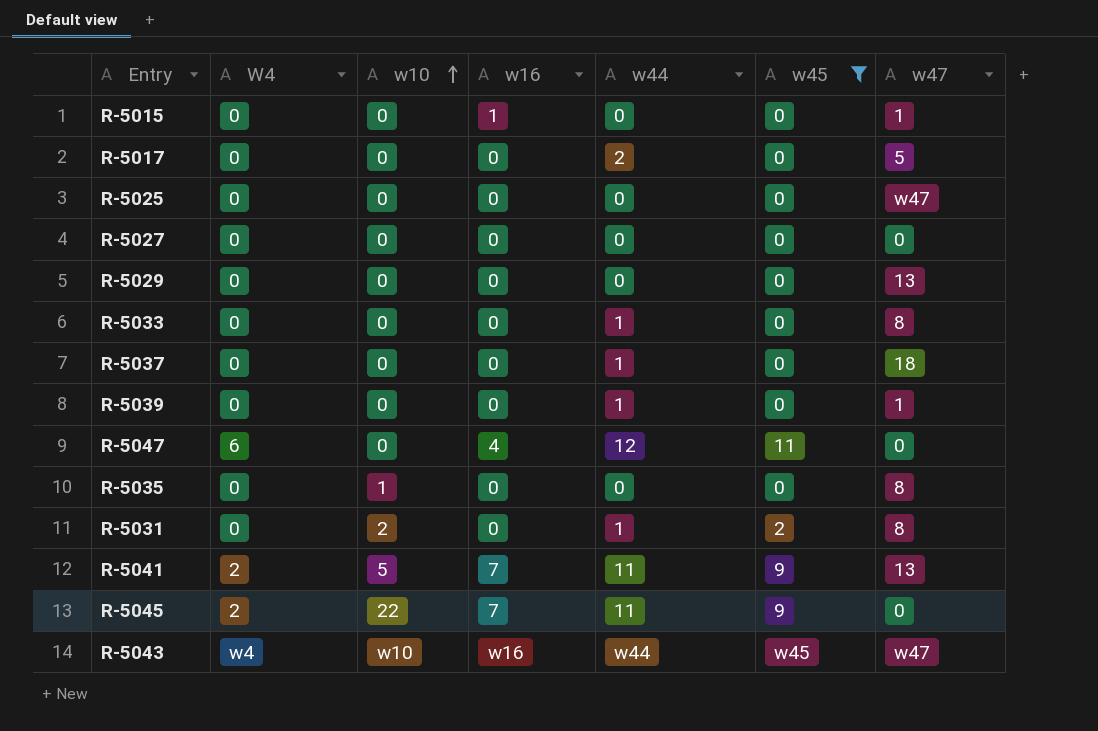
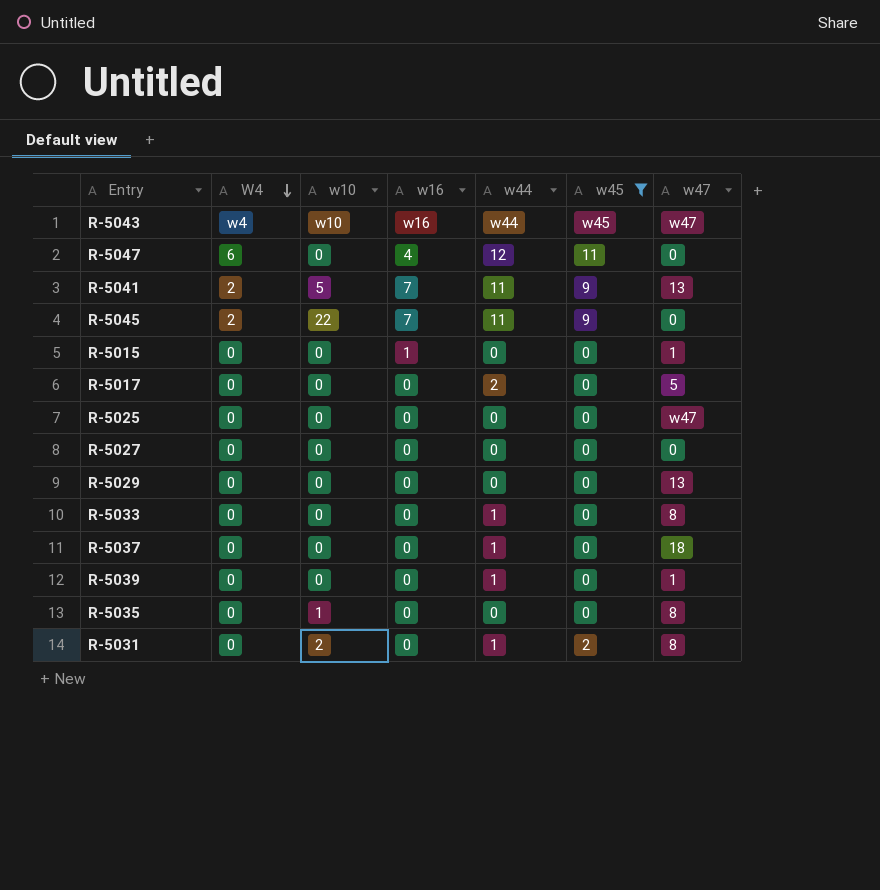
row order: w10 ascending -> W4 descending

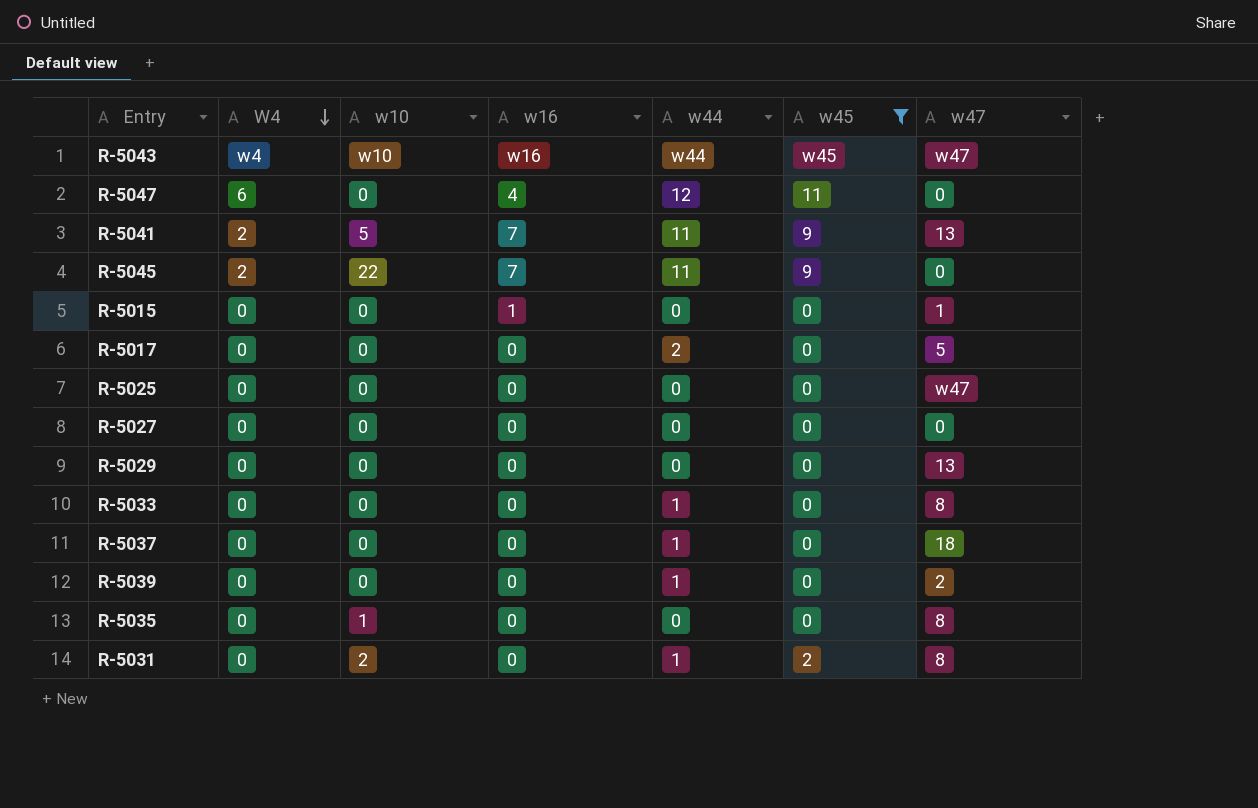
R-5039 | w47: 1 -> 2

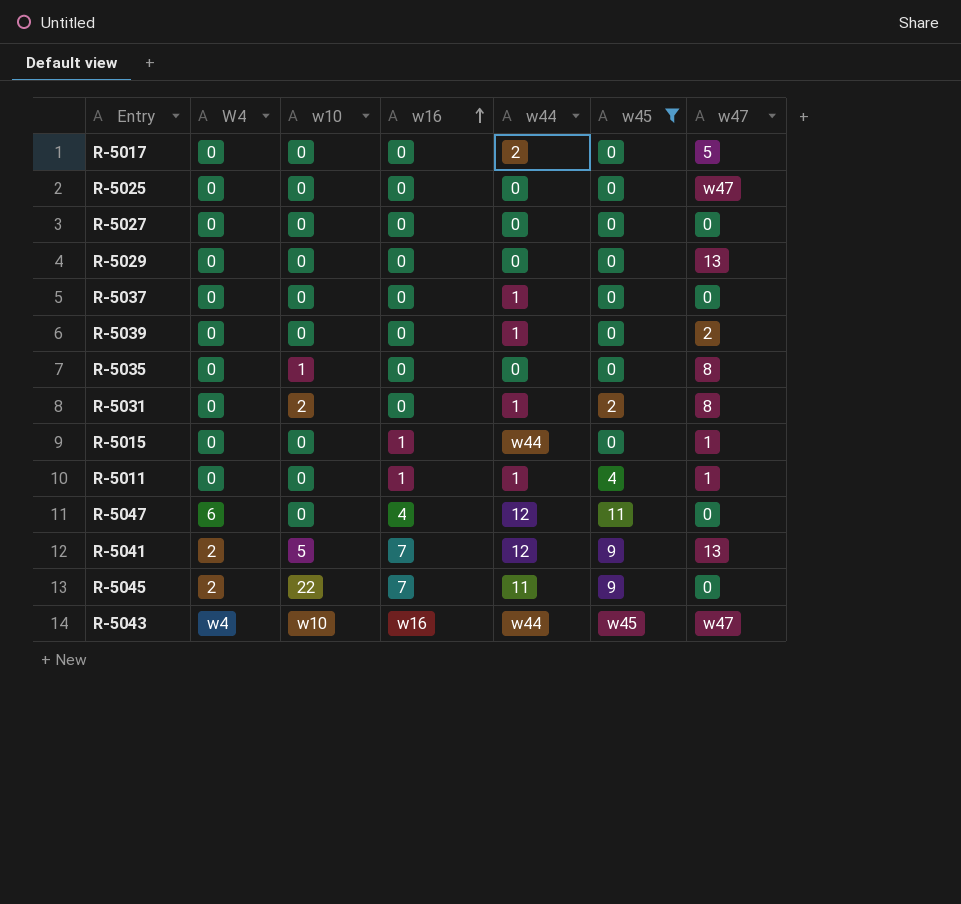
row order: W4 descending -> w16 ascending
row R-5033: 0 | 0 | 0 | 1 | 0 | 8 -> none
R-5037 | w47: 18 -> 0
R-5015 | w44: 0 -> w44
row R-5011: none -> 0 | 0 | 1 | 1 | 4 | 1
R-5041 | w44: 11 -> 12

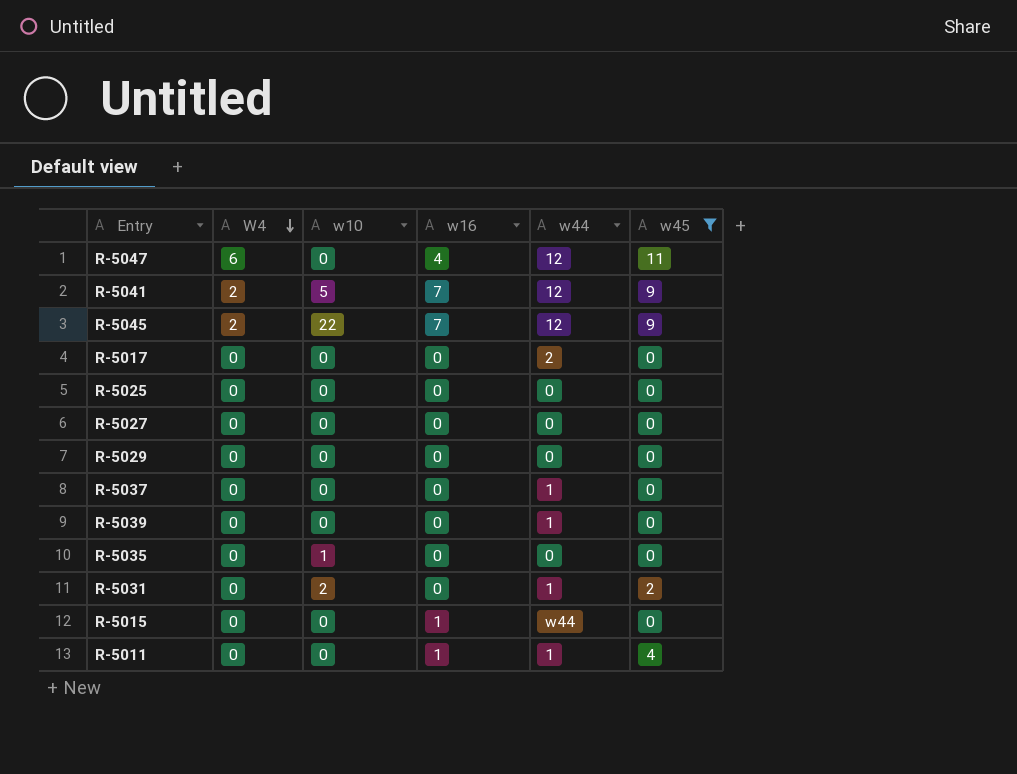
row order: w16 ascending -> W4 descending
column w47 | position: 7 -> none
row R-5043: w4 | w10 | w16 | w44 | w45 | w47 -> none
R-5045 | w44: 11 -> 12

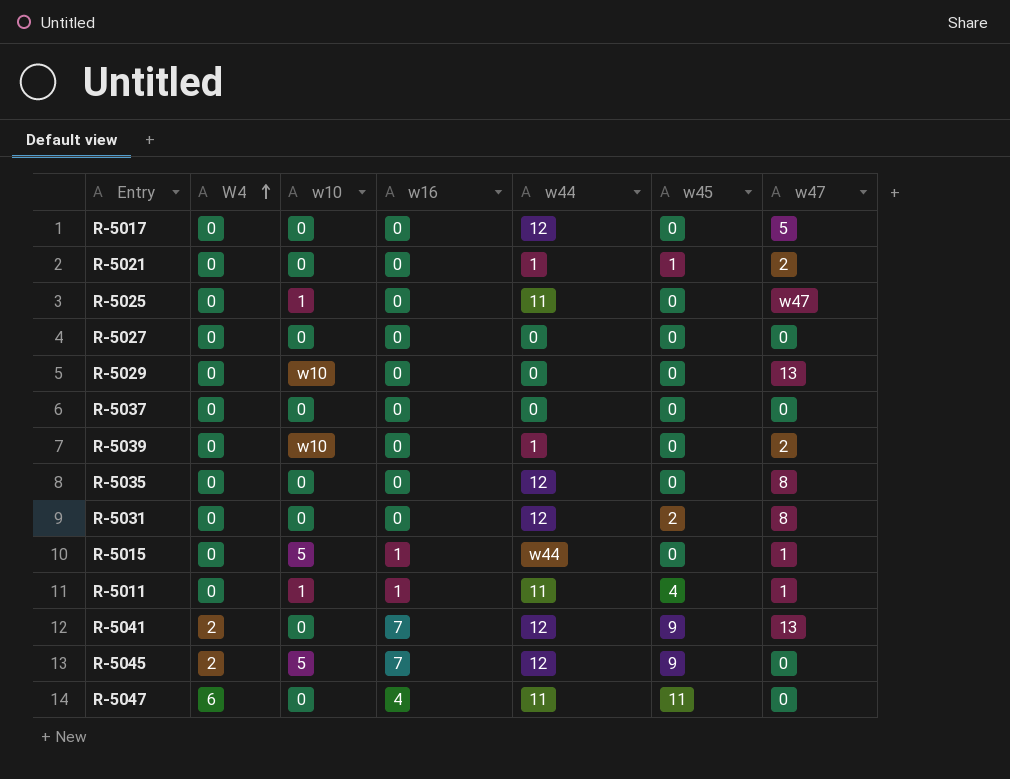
filter: w45 != 1 -> none
row order: W4 descending -> W4 ascending
column w47 | position: none -> 7
R-5017 | w44: 2 -> 12
R-5025 | w10: 0 -> 1
R-5025 | w44: 0 -> 11
R-5029 | w10: 0 -> w10
R-5037 | w44: 1 -> 0
R-5039 | w10: 0 -> w10
R-5035 | w10: 1 -> 0
R-5035 | w44: 0 -> 12
R-5031 | w10: 2 -> 0
R-5031 | w44: 1 -> 12
R-5015 | w10: 0 -> 5
R-5011 | w10: 0 -> 1
R-5011 | w44: 1 -> 11
R-5041 | w10: 5 -> 0
R-5045 | w10: 22 -> 5
R-5047 | w44: 12 -> 11

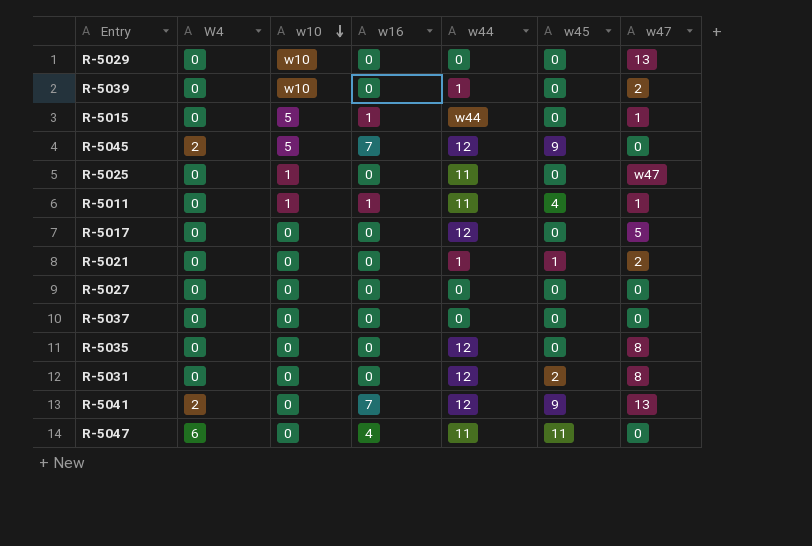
row order: W4 ascending -> w10 descending

